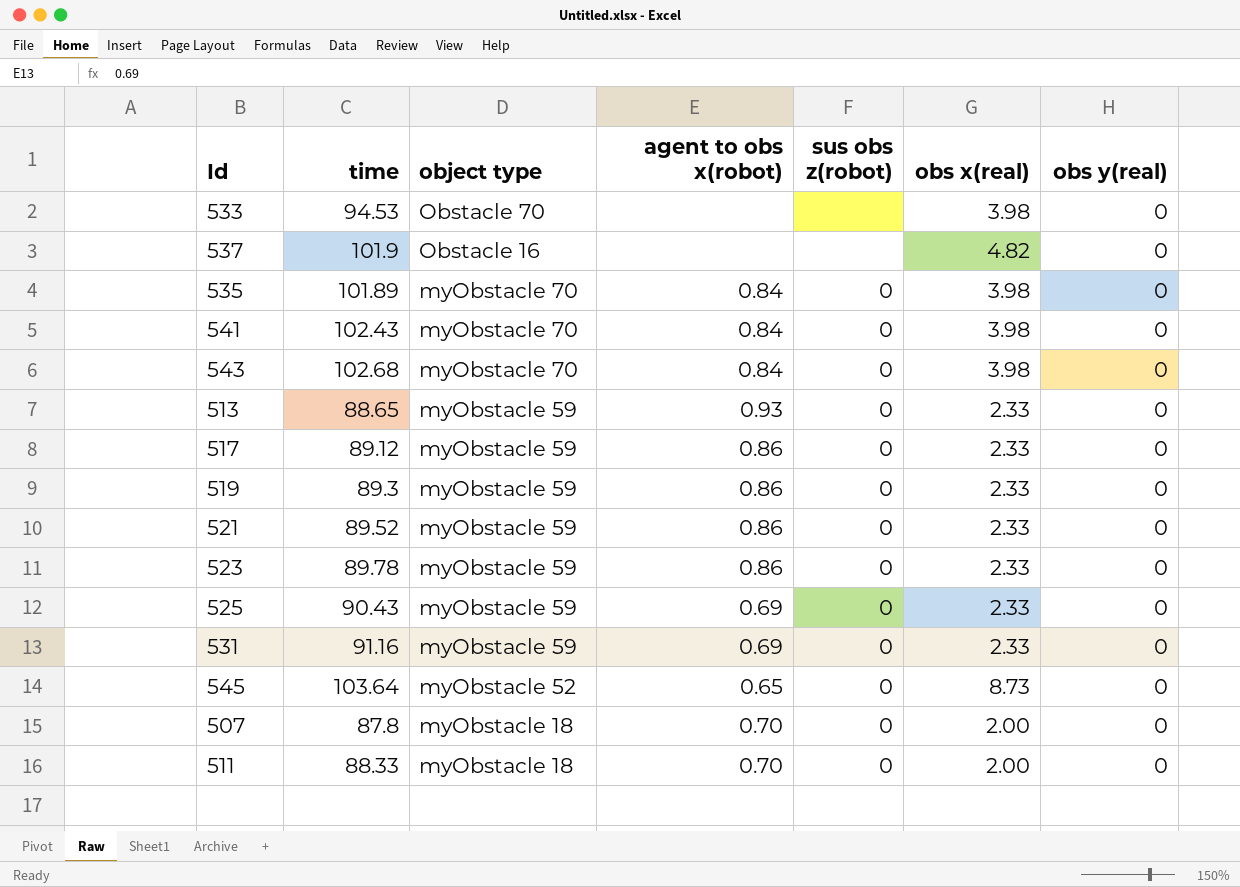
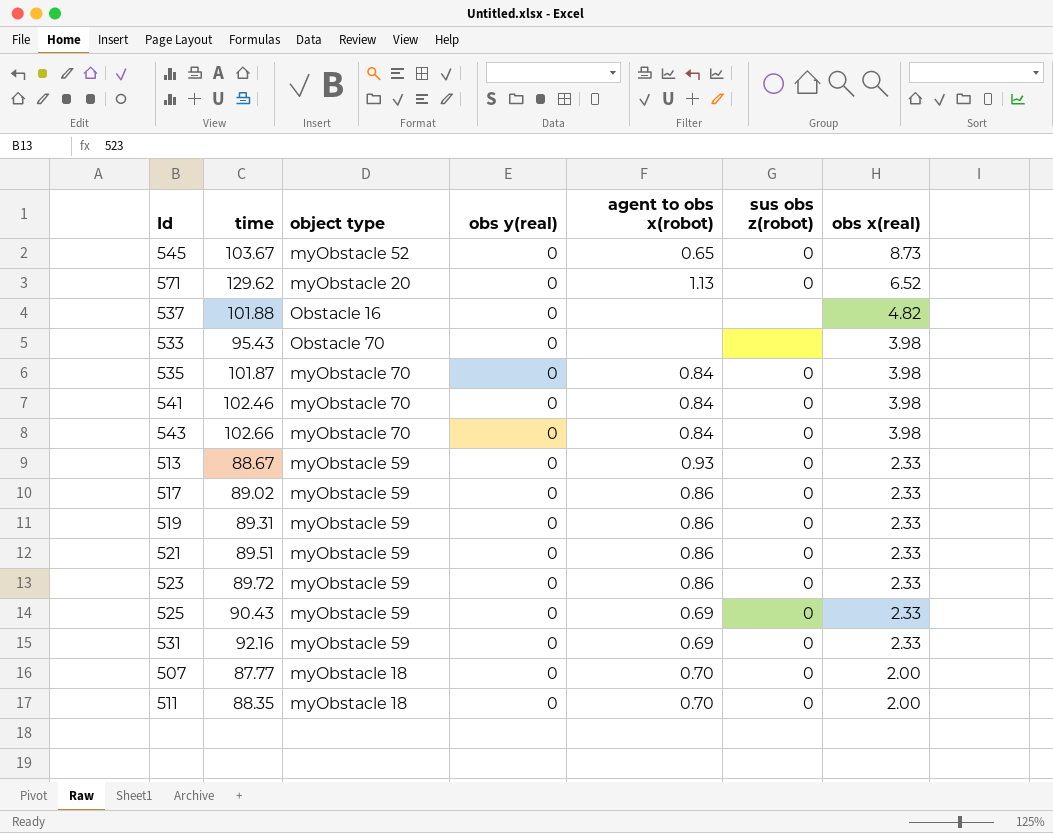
row order: object type descending -> obs x(real) descending
column obs y(real) | position: 7 -> 4
545 | time: 103.64 -> 103.67
row 571: none -> 129.62 | myObstacle 20 | 0 | 1.13 | 0 | 6.52
537 | time: 101.9 -> 101.88
533 | time: 94.53 -> 95.43
535 | time: 101.89 -> 101.87
541 | time: 102.43 -> 102.46
543 | time: 102.68 -> 102.66
513 | time: 88.65 -> 88.67
517 | time: 89.12 -> 89.02
519 | time: 89.3 -> 89.31
521 | time: 89.52 -> 89.51
523 | time: 89.78 -> 89.72
531 | time: 91.16 -> 92.16
507 | time: 87.8 -> 87.77
511 | time: 88.33 -> 88.35

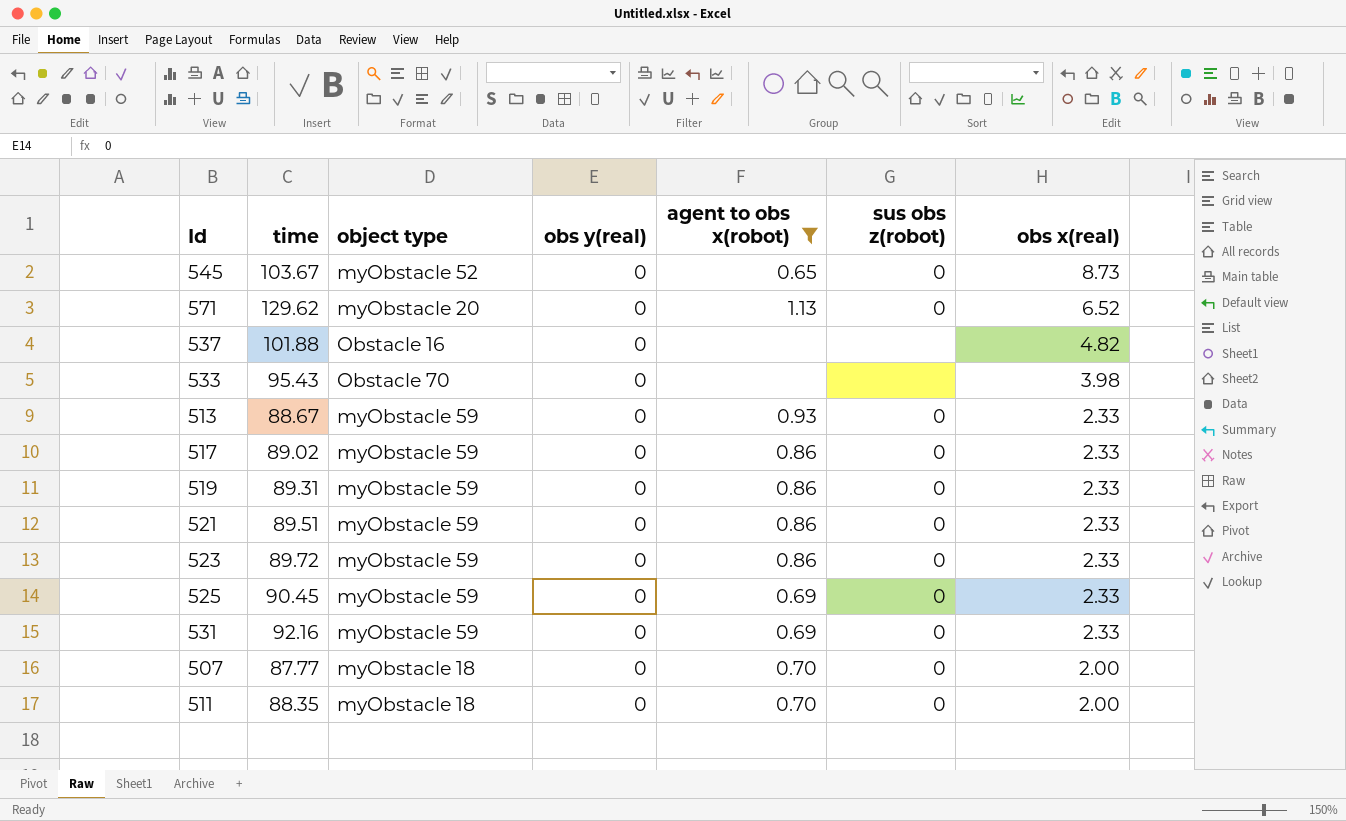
filter: none -> agent to obs x(robot) != 0.84
525 | time: 90.43 -> 90.45

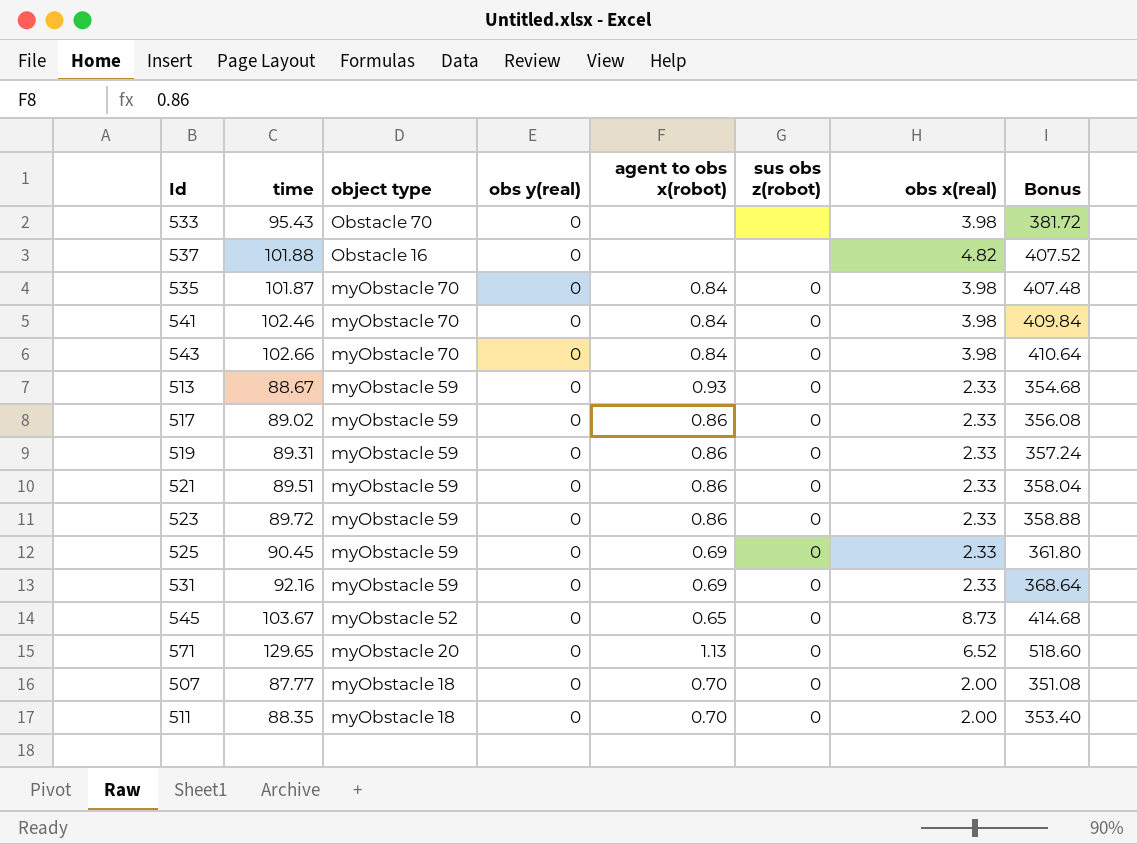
filter: agent to obs x(robot) != 0.84 -> none
row order: obs x(real) descending -> object type descending
column Bonus | formula: none -> [time] * 4
571 | time: 129.62 -> 129.65

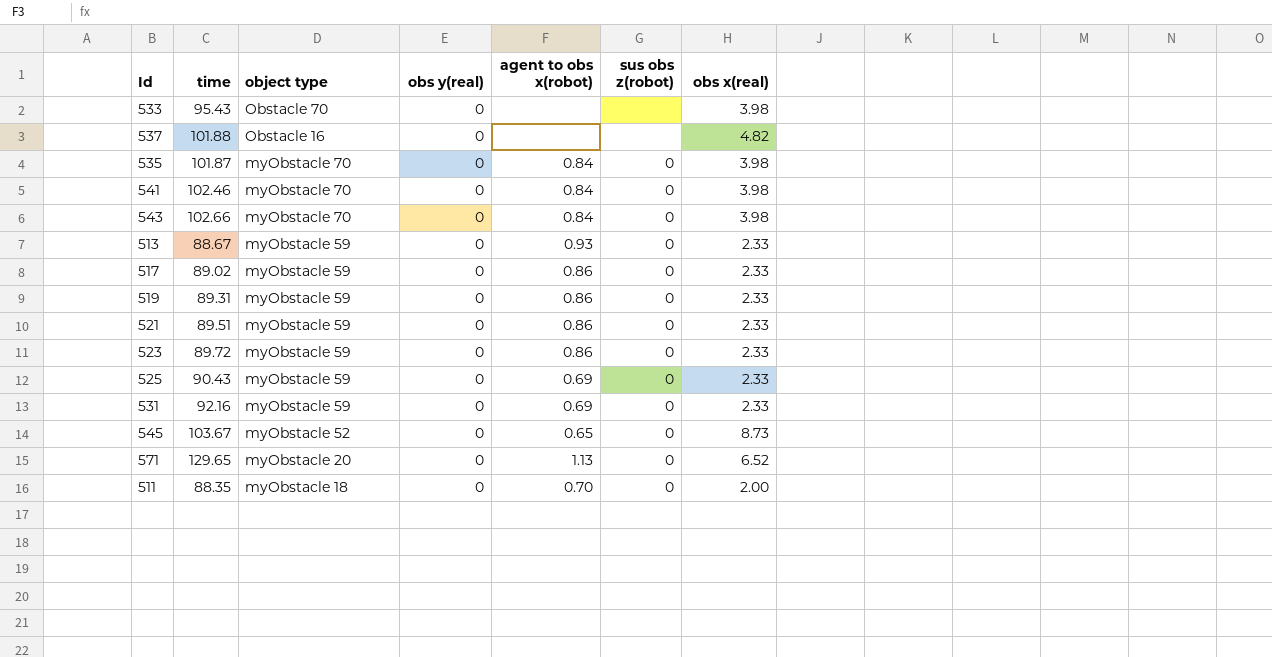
column Bonus | formula: [time] * 4 -> none
row 507: 87.77 | myObstacle 18 | 0 | 0.70 | 0 | 2.00 | 351.08 -> none
525 | time: 90.45 -> 90.43

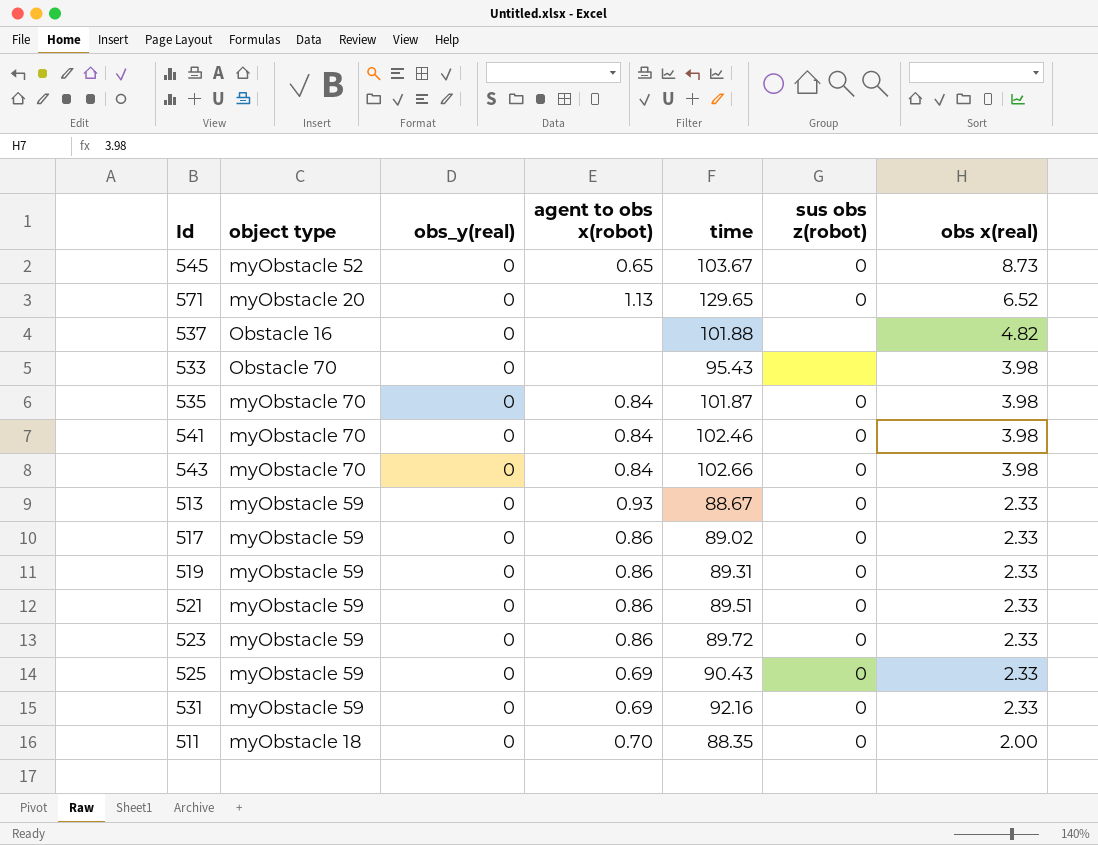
row order: object type descending -> obs x(real) descending
column name: obs y(real) -> obs_y(real)
column time | position: 2 -> 5

